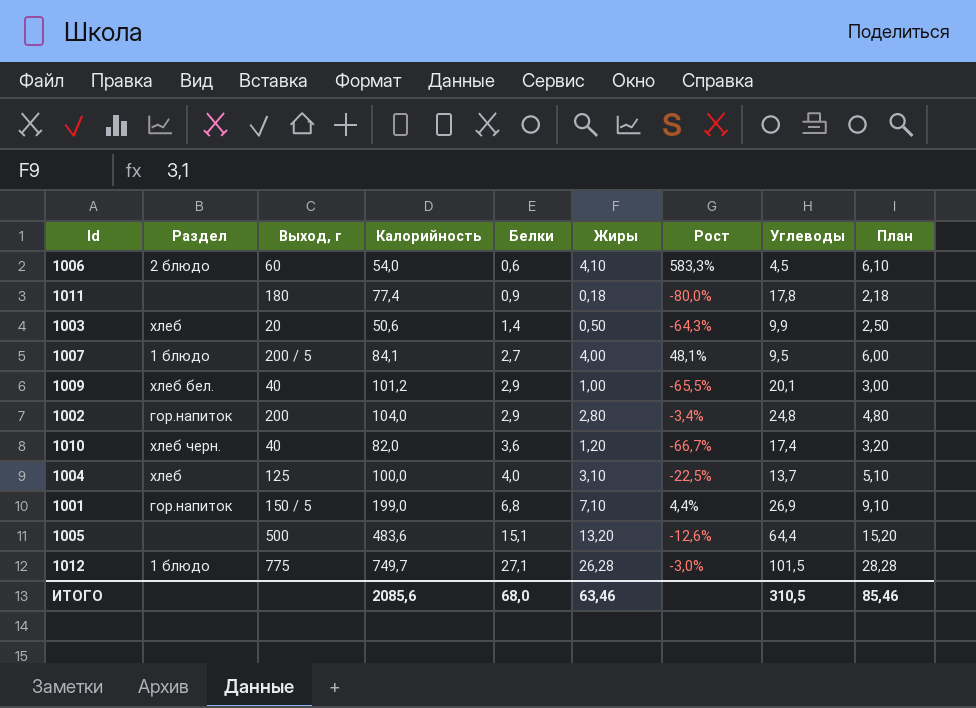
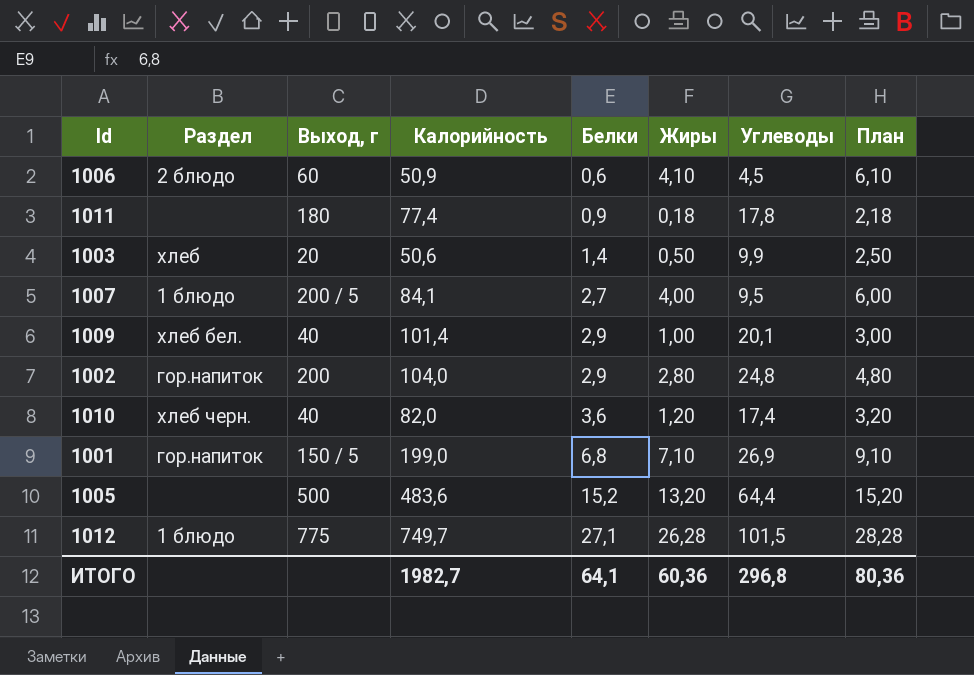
column Рост | formula: ([Жиры] - [Белки]) / [Белки] -> none
row 1004: хлеб | 125 | 100,0 | 4,0 | 3,10 | -22,5% | 13,7 | 5,10 -> none
1006 | Калорийность: 54,0 -> 50,9
1009 | Калорийность: 101,2 -> 101,4
1005 | Белки: 15,1 -> 15,2
ИТОГО | Калорийность: 2085,6 -> 1982,7
ИТОГО | Белки: 68,0 -> 64,1
ИТОГО | Жиры: 63,46 -> 60,36
ИТОГО | Углеводы: 310,5 -> 296,8
ИТОГО | План: 85,46 -> 80,36

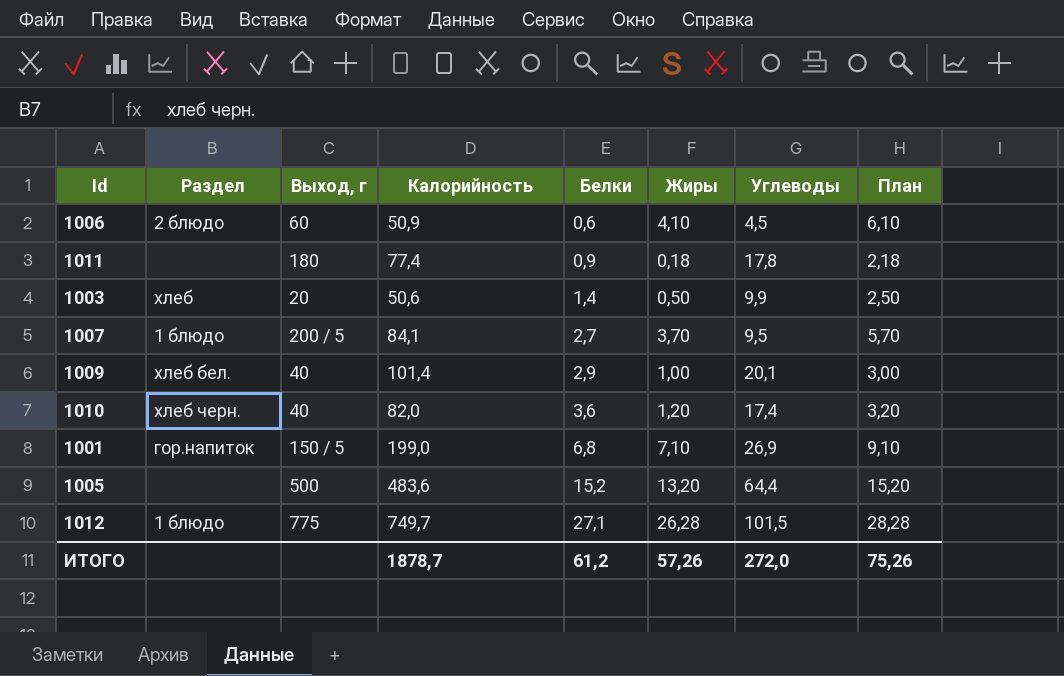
row 1002: гор.напиток | 200 | 104,0 | 2,9 | 2,80 | 24,8 | 4,80 -> none
1007 | Жиры: 4,00 -> 3,70
1007 | План: 6,00 -> 5,70
ИТОГО | Калорийность: 1982,7 -> 1878,7
ИТОГО | Белки: 64,1 -> 61,2
ИТОГО | Жиры: 60,36 -> 57,26
ИТОГО | Углеводы: 296,8 -> 272,0
ИТОГО | План: 80,36 -> 75,26

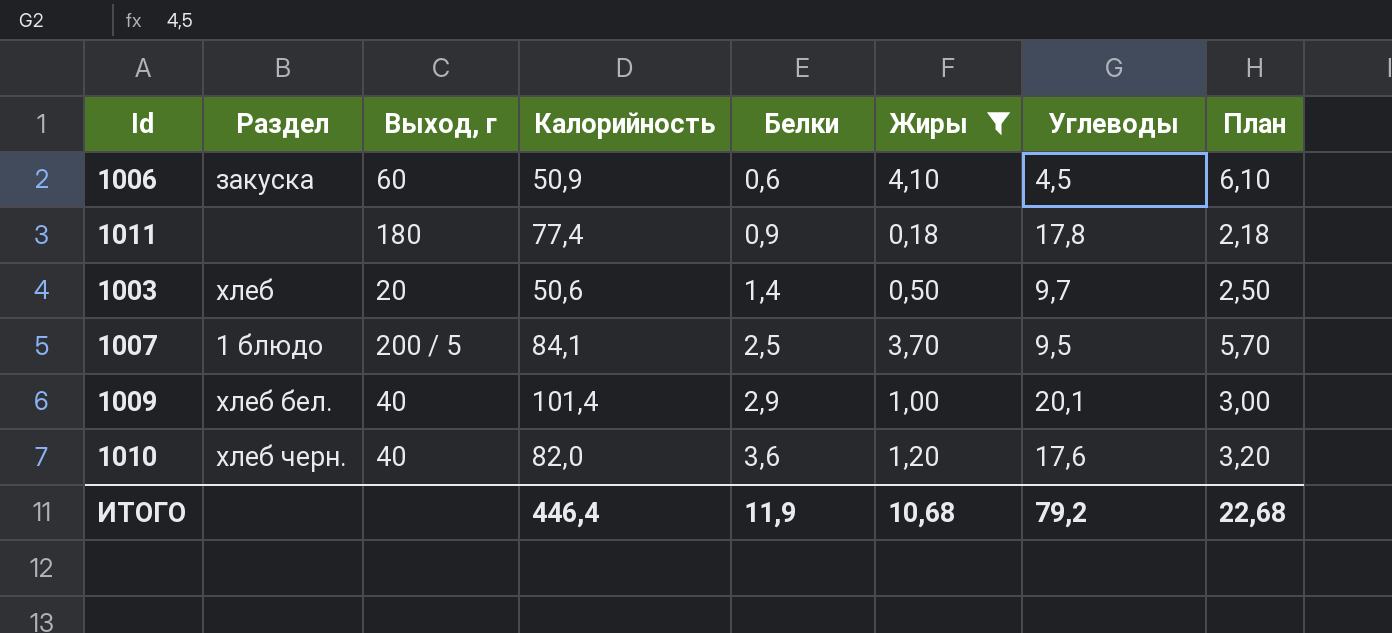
filter: none -> Жиры <= 4,10
1006 | Раздел: 2 блюдо -> закуска
1003 | Углеводы: 9,9 -> 9,7
1007 | Белки: 2,7 -> 2,5
1010 | Углеводы: 17,4 -> 17,6
ИТОГО | Калорийность: 1878,7 -> 446,4
ИТОГО | Белки: 61,2 -> 11,9
ИТОГО | Жиры: 57,26 -> 10,68
ИТОГО | Углеводы: 272,0 -> 79,2
ИТОГО | План: 75,26 -> 22,68

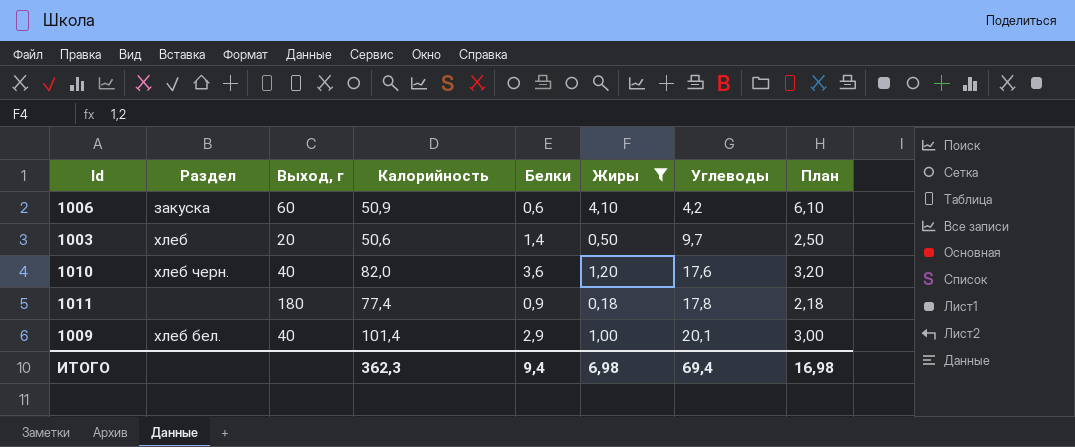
row order: Белки ascending -> Углеводы ascending
row 1007: 1 блюдо | 200 / 5 | 84,1 | 2,5 | 3,70 | 9,5 | 5,70 -> none
1006 | Углеводы: 4,5 -> 4,2
ИТОГО | Калорийность: 446,4 -> 362,3
ИТОГО | Белки: 11,9 -> 9,4
ИТОГО | Жиры: 10,68 -> 6,98
ИТОГО | Углеводы: 79,2 -> 69,4
ИТОГО | План: 22,68 -> 16,98

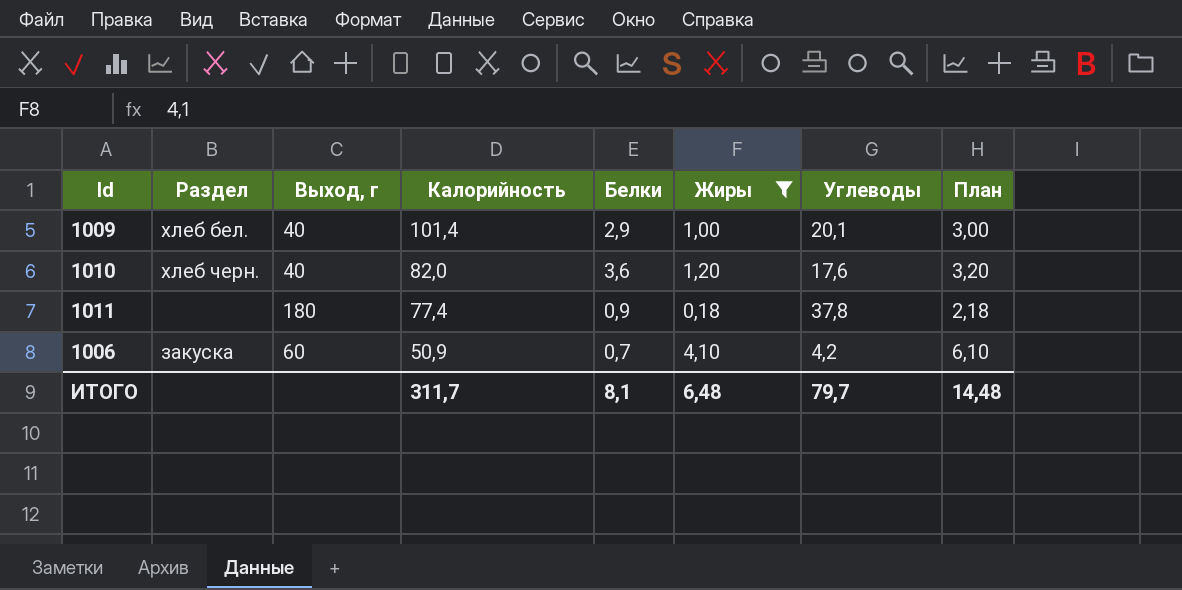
row order: Углеводы ascending -> Калорийность descending
row 1003: хлеб | 20 | 50,6 | 1,4 | 0,50 | 9,7 | 2,50 -> none
1011 | Углеводы: 17,8 -> 37,8
1006 | Белки: 0,6 -> 0,7
ИТОГО | Калорийность: 362,3 -> 311,7
ИТОГО | Белки: 9,4 -> 8,1
ИТОГО | Жиры: 6,98 -> 6,48
ИТОГО | Углеводы: 69,4 -> 79,7
ИТОГО | План: 16,98 -> 14,48

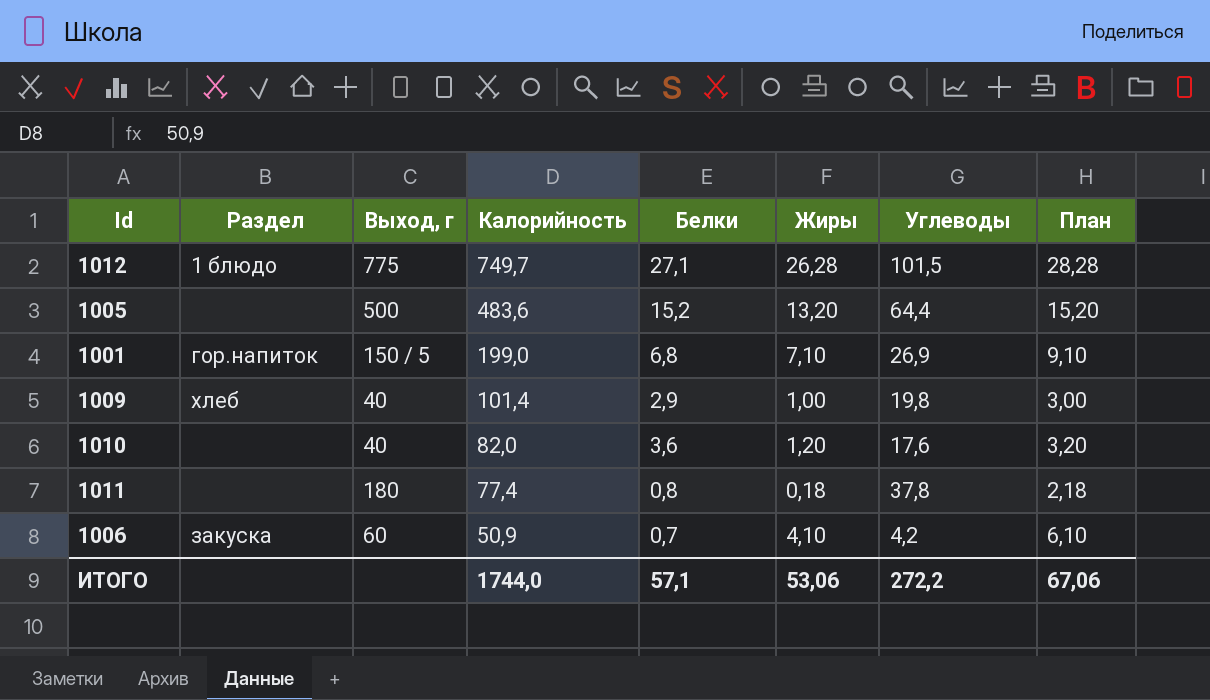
filter: Жиры <= 4,10 -> none
1009 | Раздел: хлеб бел. -> хлеб
1009 | Углеводы: 20,1 -> 19,8
1010 | Раздел: хлеб черн. -> none
1011 | Белки: 0,9 -> 0,8
ИТОГО | Калорийность: 311,7 -> 1744,0
ИТОГО | Белки: 8,1 -> 57,1
ИТОГО | Жиры: 6,48 -> 53,06
ИТОГО | Углеводы: 79,7 -> 272,2
ИТОГО | План: 14,48 -> 67,06

